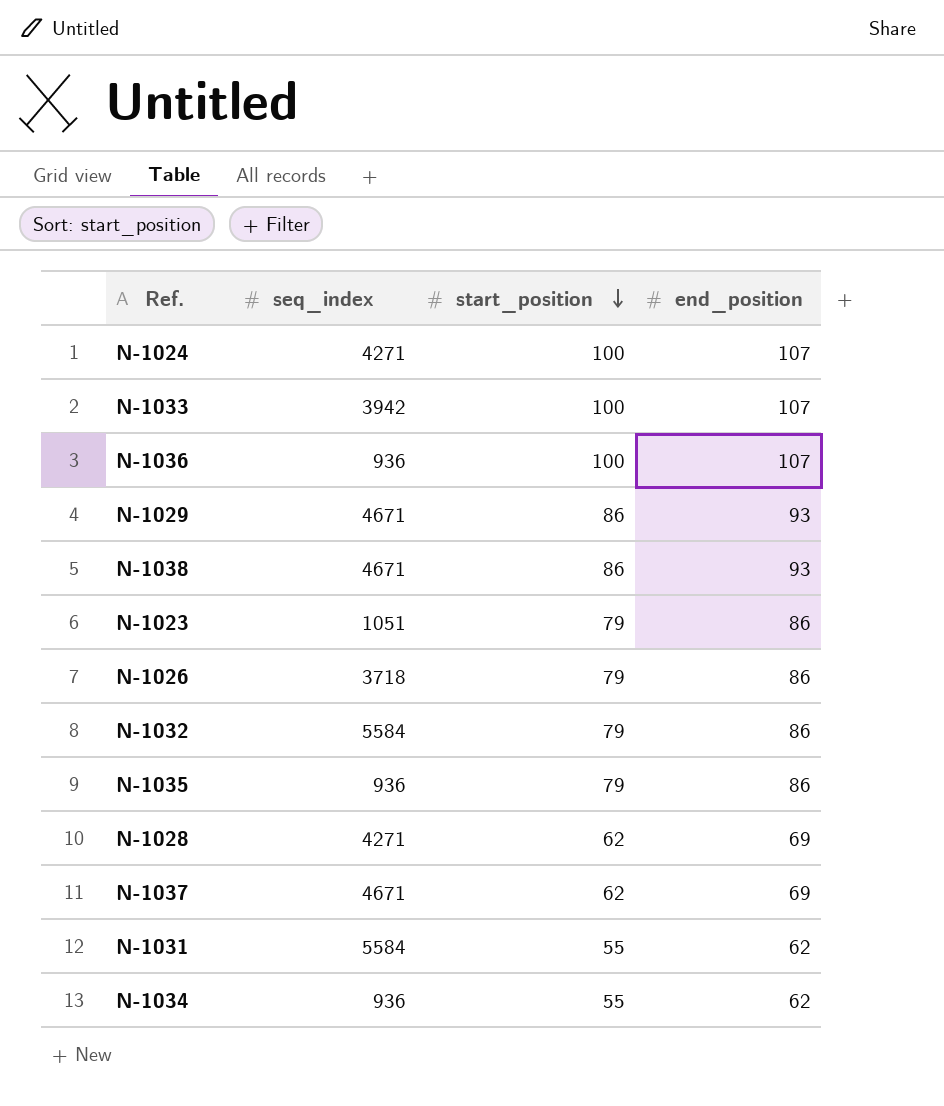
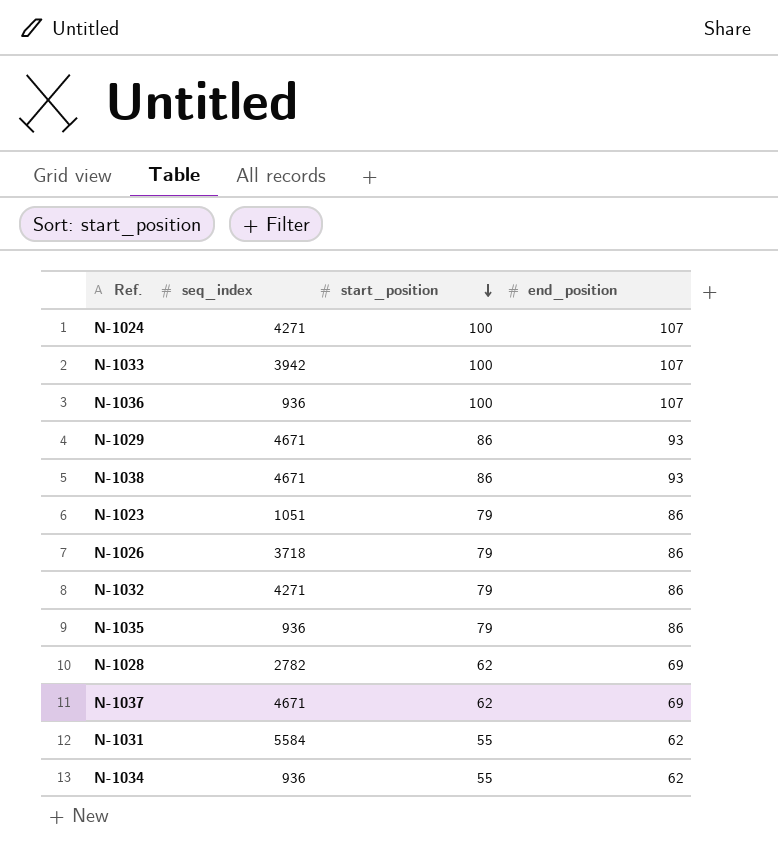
N-1032 | seq_index: 5584 -> 4271
N-1028 | seq_index: 4271 -> 2782

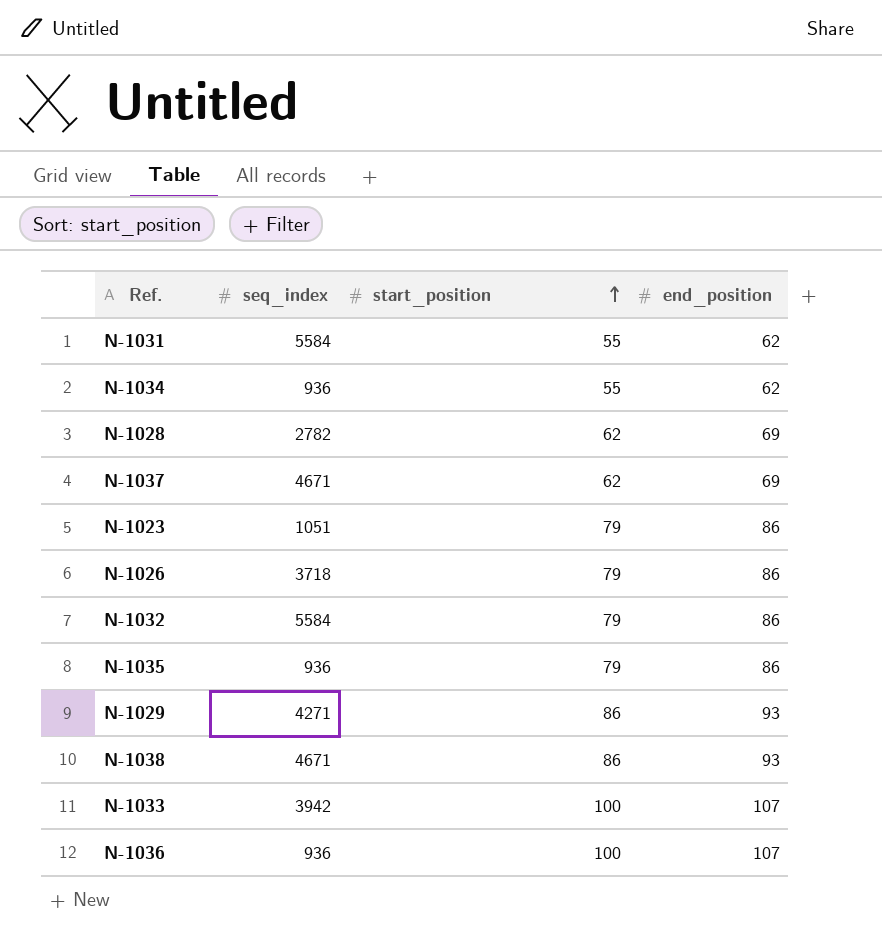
row order: start_position descending -> start_position ascending
row N-1024: 4271 | 100 | 107 -> none
N-1032 | seq_index: 4271 -> 5584
N-1029 | seq_index: 4671 -> 4271

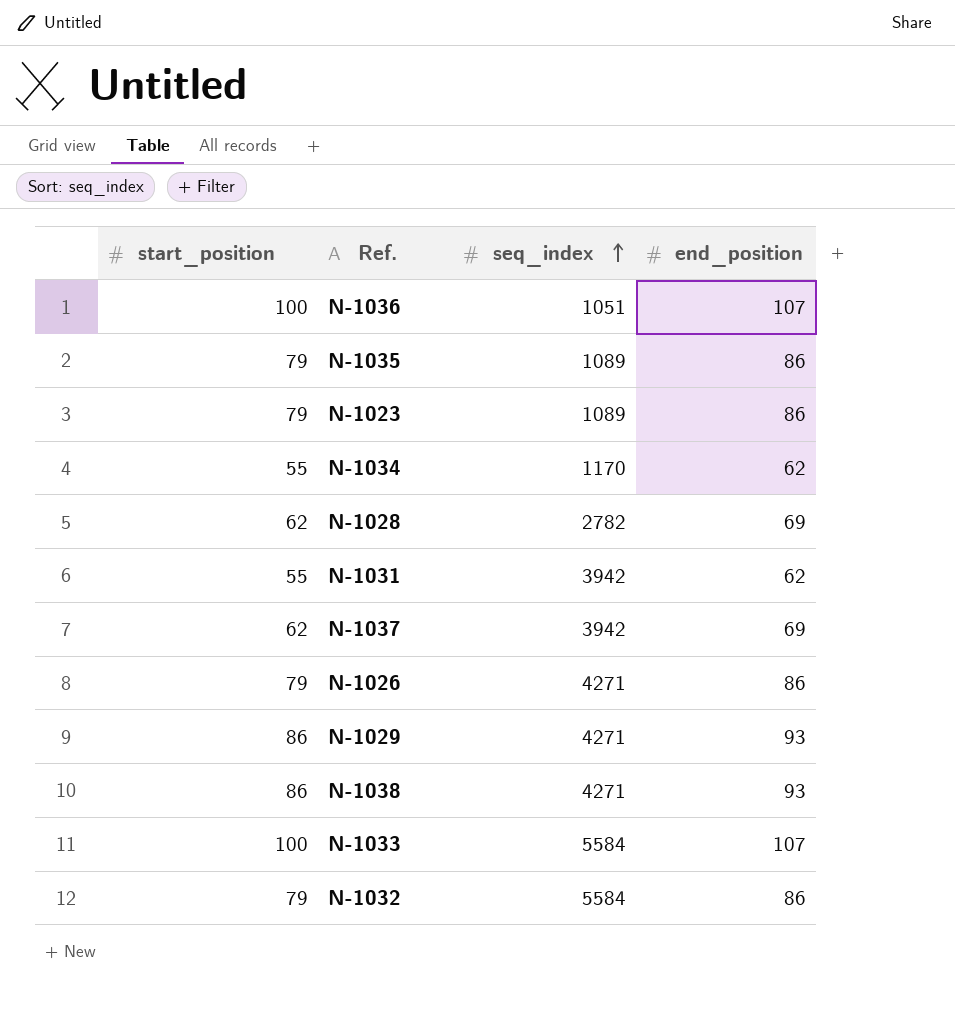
row order: start_position ascending -> seq_index ascending
column start_position | position: 3 -> 1
N-1036 | seq_index: 936 -> 1051
N-1035 | seq_index: 936 -> 1089
N-1023 | seq_index: 1051 -> 1089
N-1034 | seq_index: 936 -> 1170
N-1031 | seq_index: 5584 -> 3942
N-1037 | seq_index: 4671 -> 3942
N-1026 | seq_index: 3718 -> 4271
N-1038 | seq_index: 4671 -> 4271
N-1033 | seq_index: 3942 -> 5584

